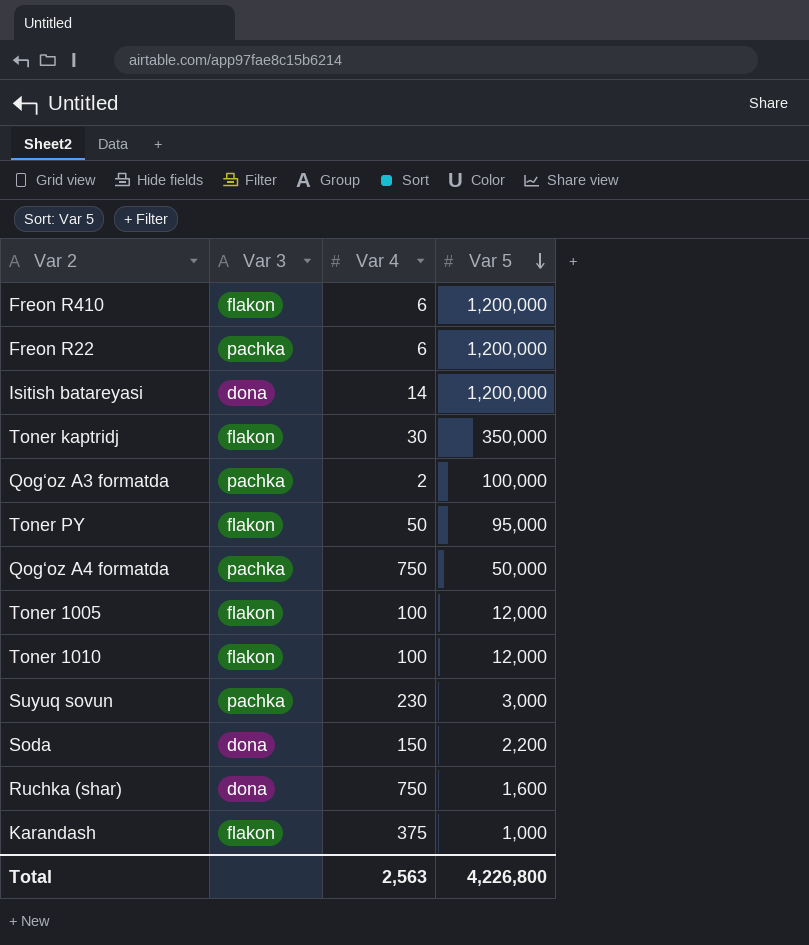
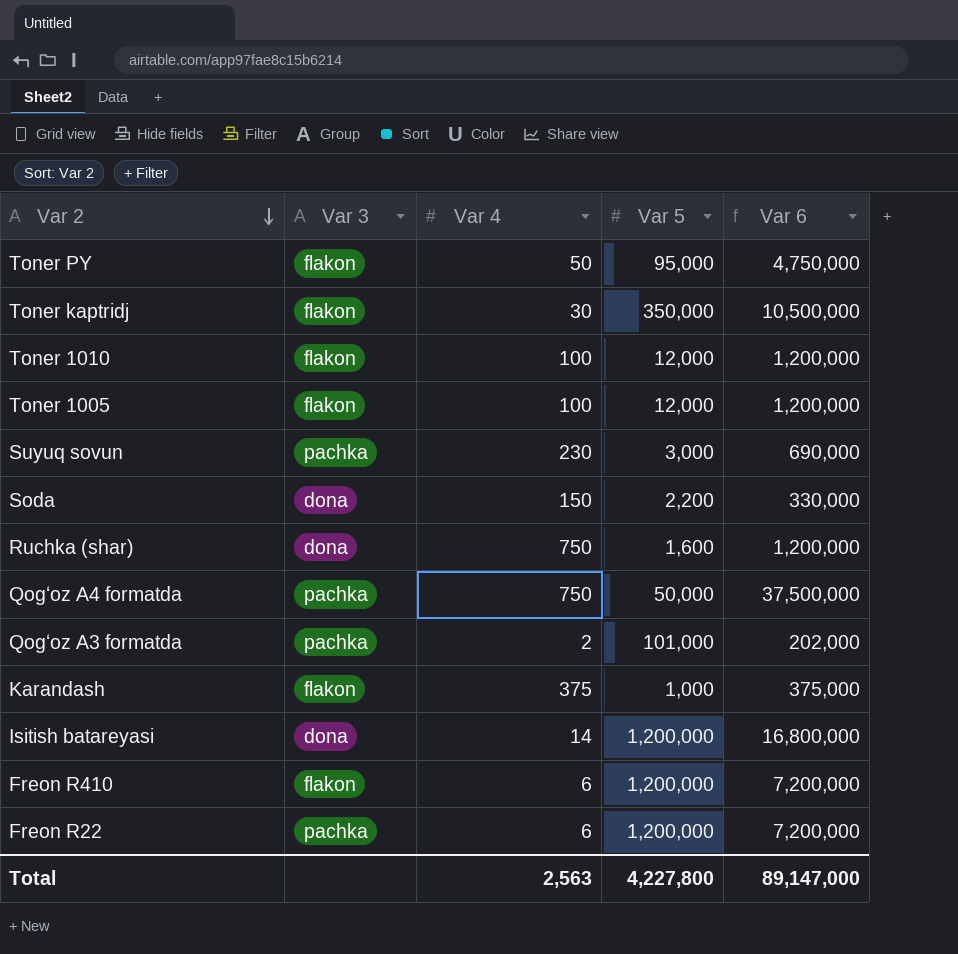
row order: Var 5 descending -> Var 2 descending
column Var 6 | formula: none -> [Var 4] * [Var 5]
Qogʻoz A3 formatda | Var 5: 100,000 -> 101,000
Total | Var 5: 4,226,800 -> 4,227,800

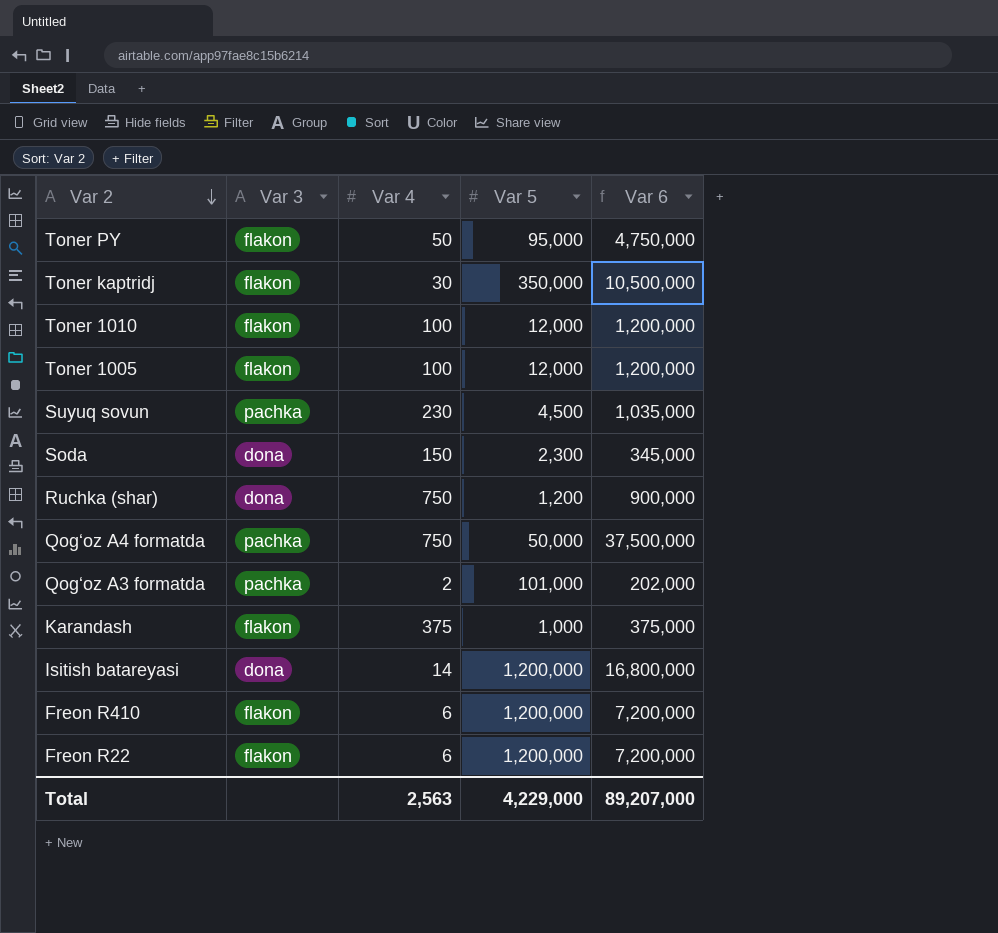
Suyuq sovun | Var 5: 3,000 -> 4,500
Suyuq sovun | Var 6: 690,000 -> 1,035,000
Soda | Var 5: 2,200 -> 2,300
Soda | Var 6: 330,000 -> 345,000
Ruchka (shar) | Var 5: 1,600 -> 1,200
Ruchka (shar) | Var 6: 1,200,000 -> 900,000
Freon R22 | Var 3: pachka -> flakon
Total | Var 5: 4,227,800 -> 4,229,000
Total | Var 6: 89,147,000 -> 89,207,000

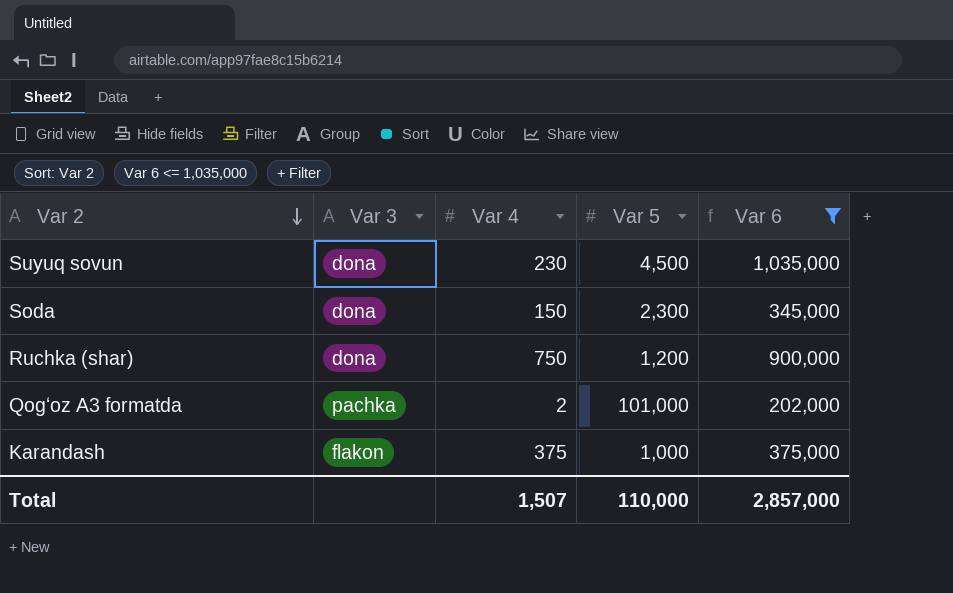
filter: none -> Var 6 <= 1,035,000
Suyuq sovun | Var 3: pachka -> dona
Total | Var 4: 2,563 -> 1,507
Total | Var 5: 4,229,000 -> 110,000
Total | Var 6: 89,207,000 -> 2,857,000

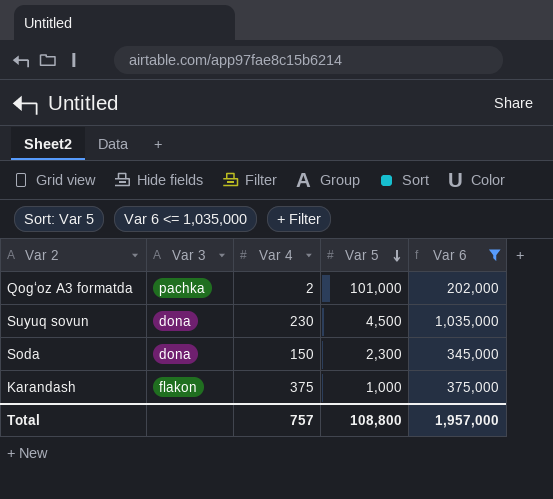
row order: Var 2 descending -> Var 5 descending
row Ruchka (shar): dona | 750 | 1,200 | 900,000 -> none
Total | Var 4: 1,507 -> 757
Total | Var 5: 110,000 -> 108,800
Total | Var 6: 2,857,000 -> 1,957,000

